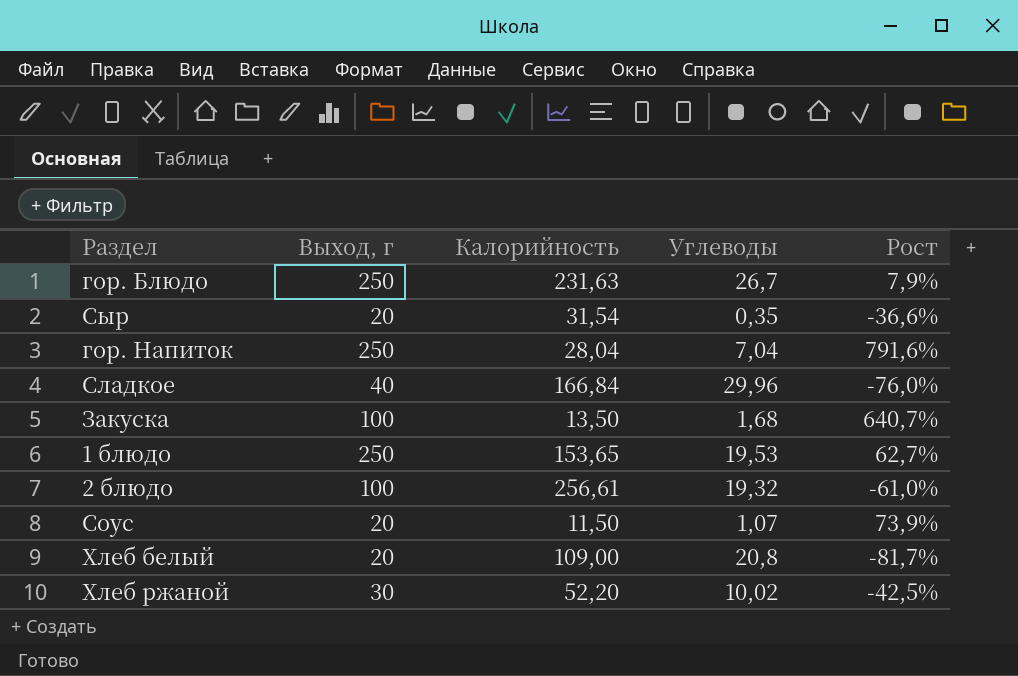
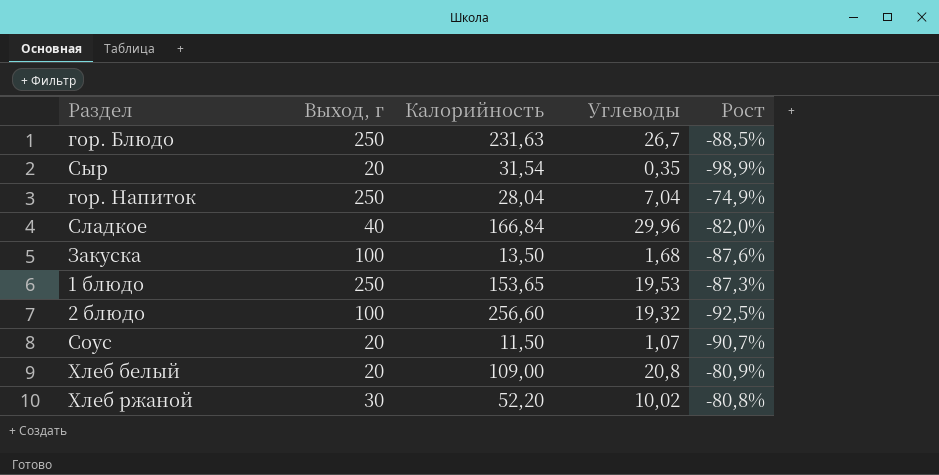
column Рост | formula: ([Выход, г] - [Калорийность]) / [Калорийность] -> ([Углеводы] - [Калорийность]) / [Калорийность]
2 блюдо | Калорийность: 256,61 -> 256,60

